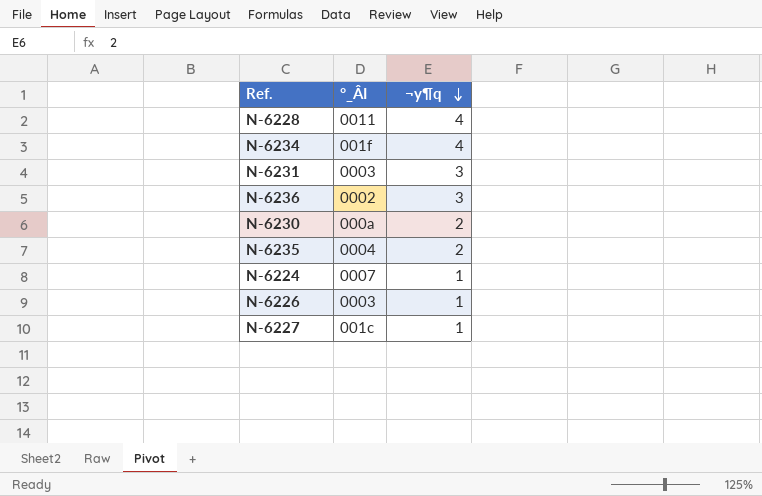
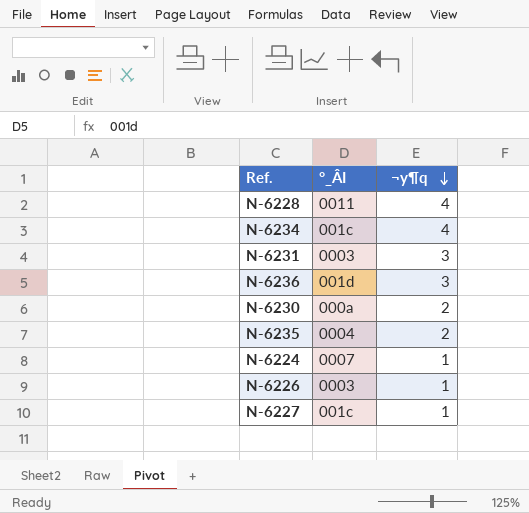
N-6234 | °_ÂI: 001f -> 001c
N-6236 | °_ÂI: 0002 -> 001d

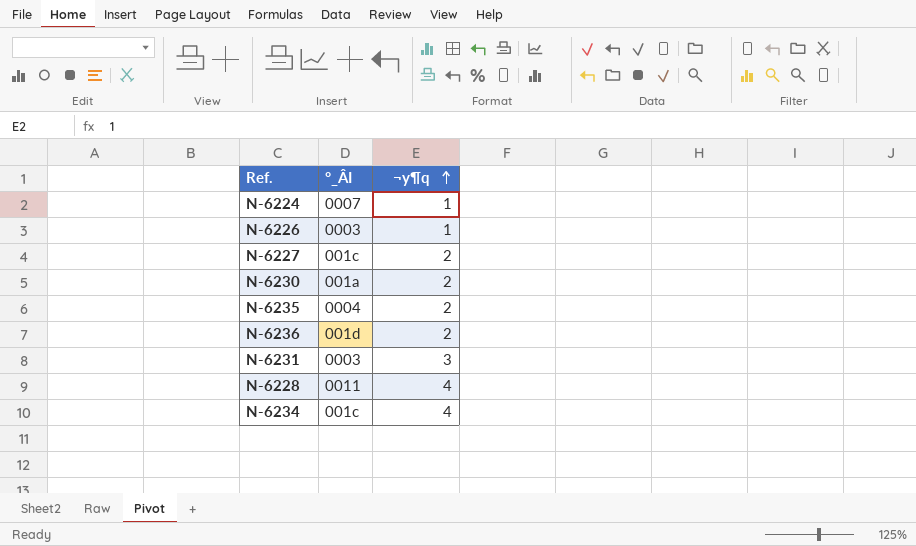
row order: ¬y¶q descending -> ¬y¶q ascending
N-6227 | ¬y¶q: 1 -> 2
N-6230 | °_ÂI: 000a -> 001a
N-6236 | ¬y¶q: 3 -> 2

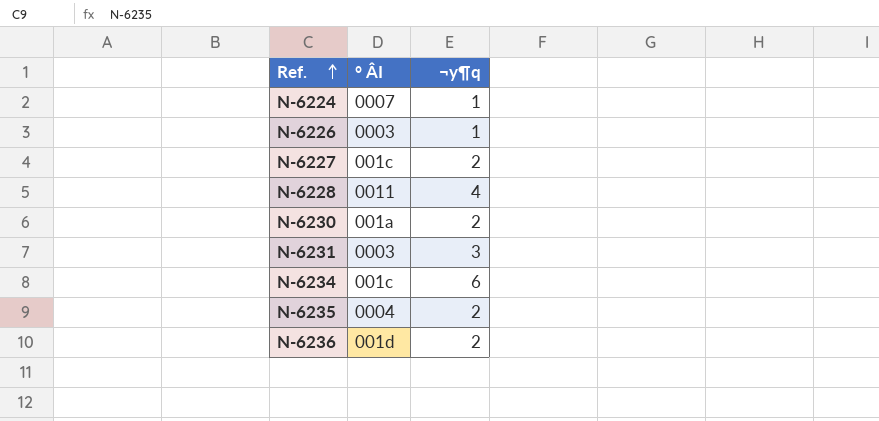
row order: ¬y¶q ascending -> Ref. ascending
column name: °_ÂI -> ° ÂI
N-6234 | ¬y¶q: 4 -> 6

